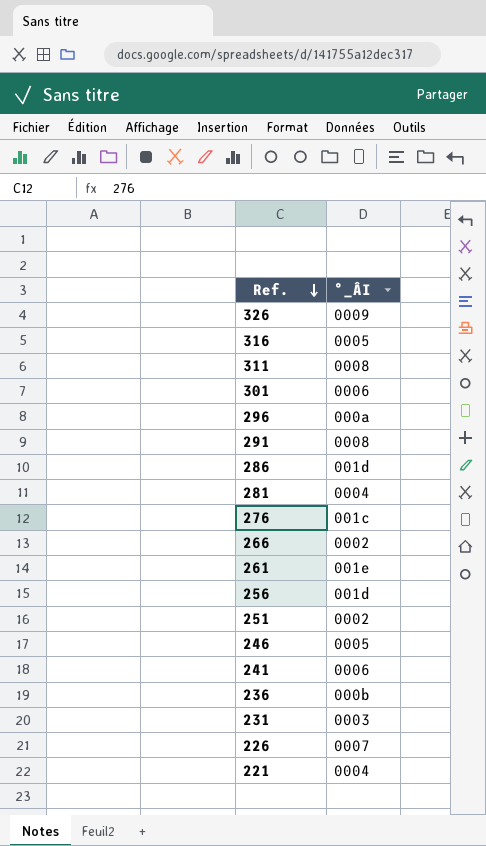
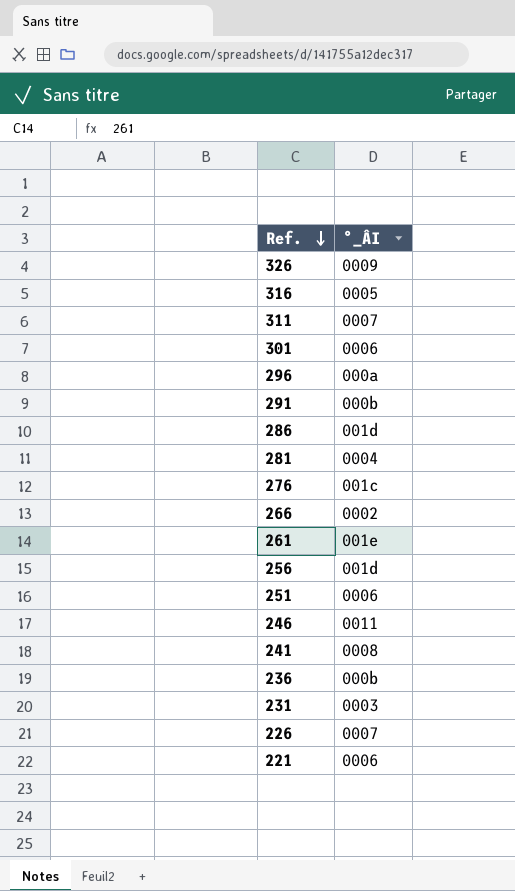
311 | °_ÂI: 0008 -> 0007
291 | °_ÂI: 0008 -> 000b
251 | °_ÂI: 0002 -> 0006
246 | °_ÂI: 0005 -> 0011
241 | °_ÂI: 0006 -> 0008
221 | °_ÂI: 0004 -> 0006

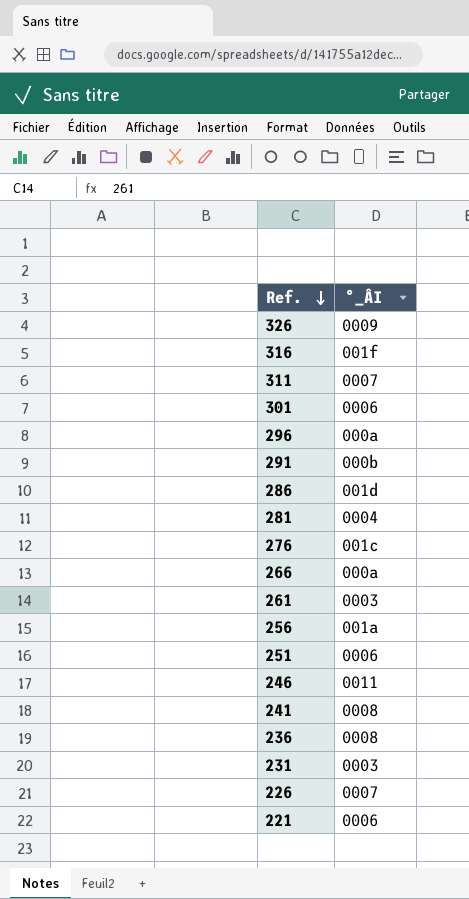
316 | °_ÂI: 0005 -> 001f
266 | °_ÂI: 0002 -> 000a
261 | °_ÂI: 001e -> 0003
256 | °_ÂI: 001d -> 001a
236 | °_ÂI: 000b -> 0008

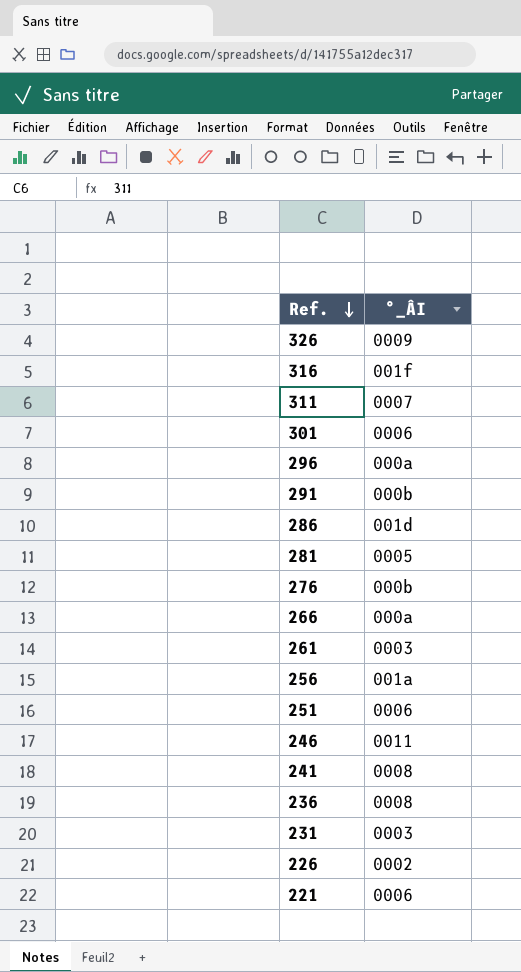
281 | °_ÂI: 0004 -> 0005
276 | °_ÂI: 001c -> 000b
226 | °_ÂI: 0007 -> 0002

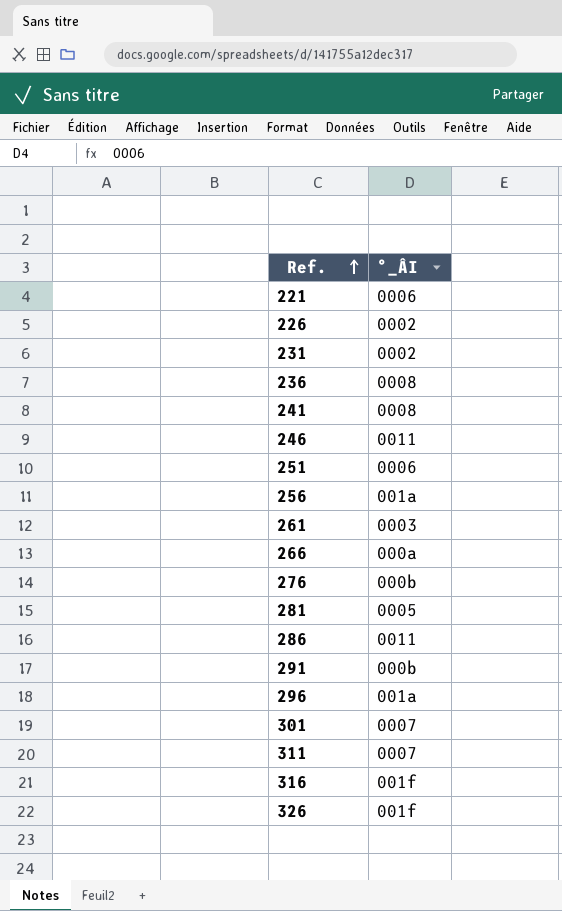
row order: Ref. descending -> Ref. ascending
231 | °_ÂI: 0003 -> 0002
286 | °_ÂI: 001d -> 0011
296 | °_ÂI: 000a -> 001a
301 | °_ÂI: 0006 -> 0007
326 | °_ÂI: 0009 -> 001f

